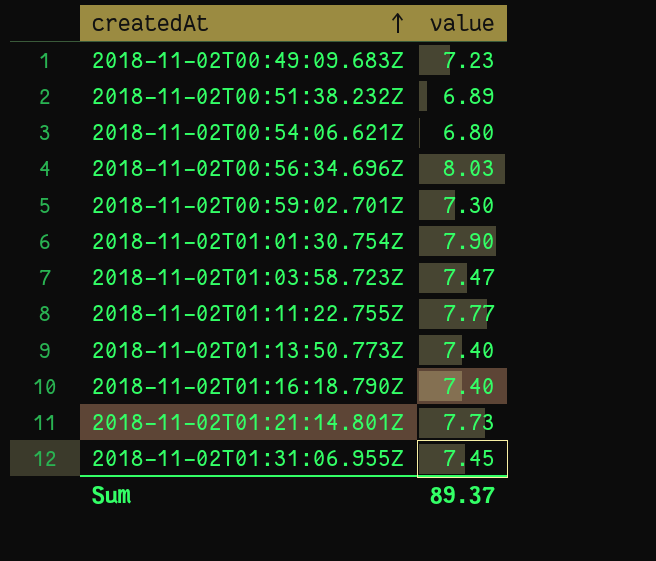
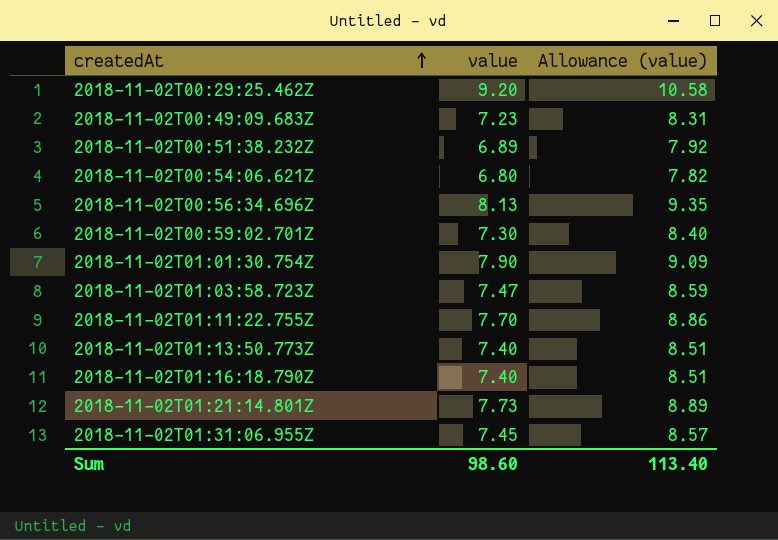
column Allowance (value) | formula: none -> [value] * 1.15
row 2018-11-02T00:29:25.462Z: none -> 9.20 | 10.58
2018-11-02T00:56:34.696Z | value: 8.03 -> 8.13
2018-11-02T01:11:22.755Z | value: 7.77 -> 7.70
Sum | value: 89.37 -> 98.60

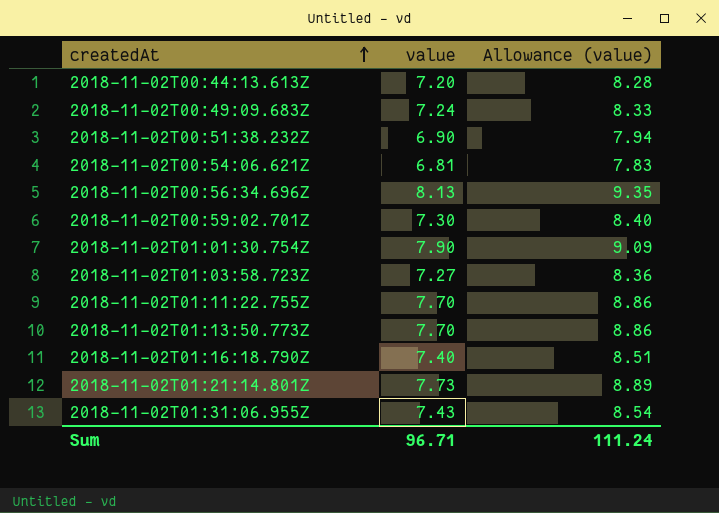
row 2018-11-02T00:29:25.462Z: 9.20 | 10.58 -> none
row 2018-11-02T00:44:13.613Z: none -> 7.20 | 8.28
2018-11-02T00:49:09.683Z | value: 7.23 -> 7.24
2018-11-02T00:49:09.683Z | Allowance (value): 8.31 -> 8.33
2018-11-02T00:51:38.232Z | value: 6.89 -> 6.90
2018-11-02T00:51:38.232Z | Allowance (value): 7.92 -> 7.94
2018-11-02T00:54:06.621Z | value: 6.80 -> 6.81
2018-11-02T00:54:06.621Z | Allowance (value): 7.82 -> 7.83
2018-11-02T01:03:58.723Z | value: 7.47 -> 7.27
2018-11-02T01:03:58.723Z | Allowance (value): 8.59 -> 8.36
2018-11-02T01:13:50.773Z | value: 7.40 -> 7.70
2018-11-02T01:13:50.773Z | Allowance (value): 8.51 -> 8.86
2018-11-02T01:31:06.955Z | value: 7.45 -> 7.43
2018-11-02T01:31:06.955Z | Allowance (value): 8.57 -> 8.54
Sum | value: 98.60 -> 96.71
Sum | Allowance (value): 113.40 -> 111.24

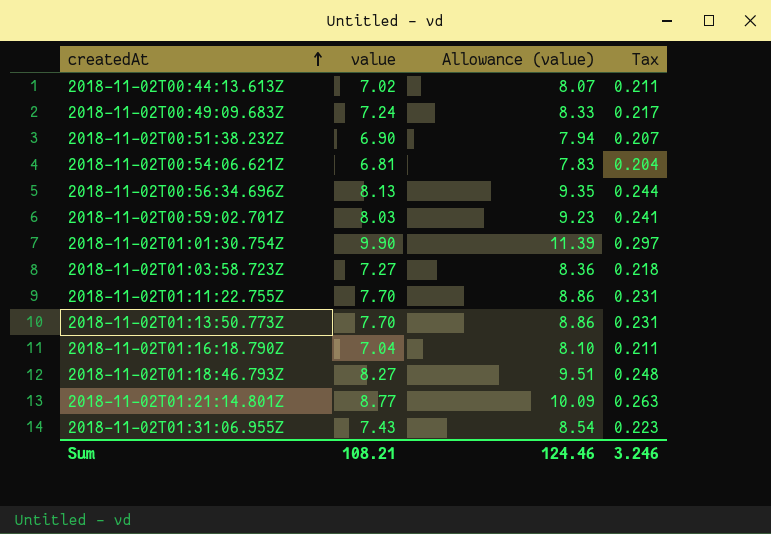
column Tax | formula: none -> [value] * 0.03
2018-11-02T00:44:13.613Z | value: 7.20 -> 7.02
2018-11-02T00:44:13.613Z | Allowance (value): 8.28 -> 8.07
2018-11-02T00:59:02.701Z | value: 7.30 -> 8.03
2018-11-02T00:59:02.701Z | Allowance (value): 8.40 -> 9.23
2018-11-02T01:01:30.754Z | value: 7.90 -> 9.90
2018-11-02T01:01:30.754Z | Allowance (value): 9.09 -> 11.39
2018-11-02T01:16:18.790Z | value: 7.40 -> 7.04
2018-11-02T01:16:18.790Z | Allowance (value): 8.51 -> 8.10
row 2018-11-02T01:18:46.793Z: none -> 8.27 | 9.51 | 0.248
2018-11-02T01:21:14.801Z | value: 7.73 -> 8.77
2018-11-02T01:21:14.801Z | Allowance (value): 8.89 -> 10.09
Sum | value: 96.71 -> 108.21
Sum | Allowance (value): 111.24 -> 124.46

